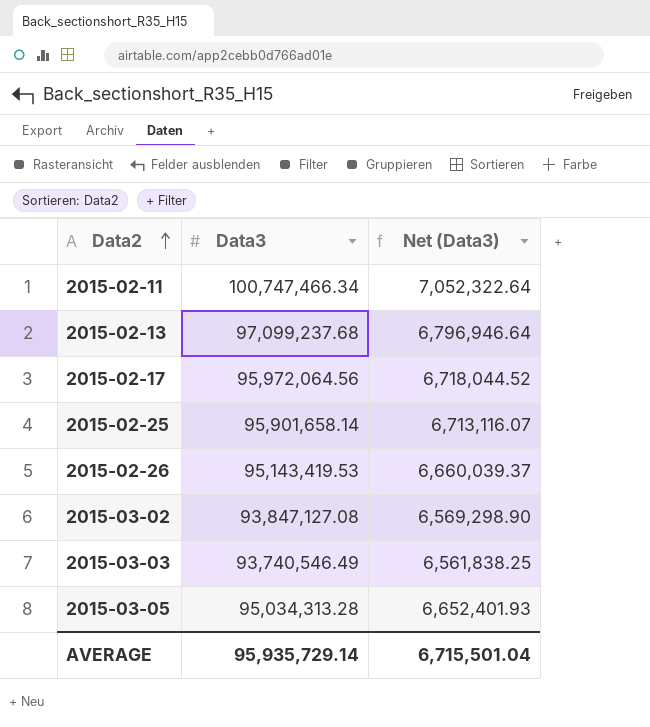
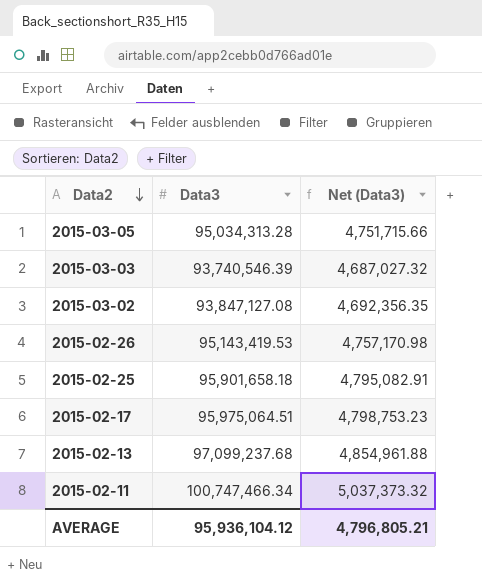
row order: Data2 ascending -> Data2 descending
column Net (Data3) | formula: [Data3] * 0.07 -> [Data3] * 0.05
2015-03-03 | Data3: 93,740,546.49 -> 93,740,546.39
2015-02-25 | Data3: 95,901,658.14 -> 95,901,658.18
2015-02-17 | Data3: 95,972,064.56 -> 95,975,064.51
AVERAGE | Data3: 95,935,729.14 -> 95,936,104.12
AVERAGE | Net (Data3): 6,715,501.04 -> 4,796,805.21

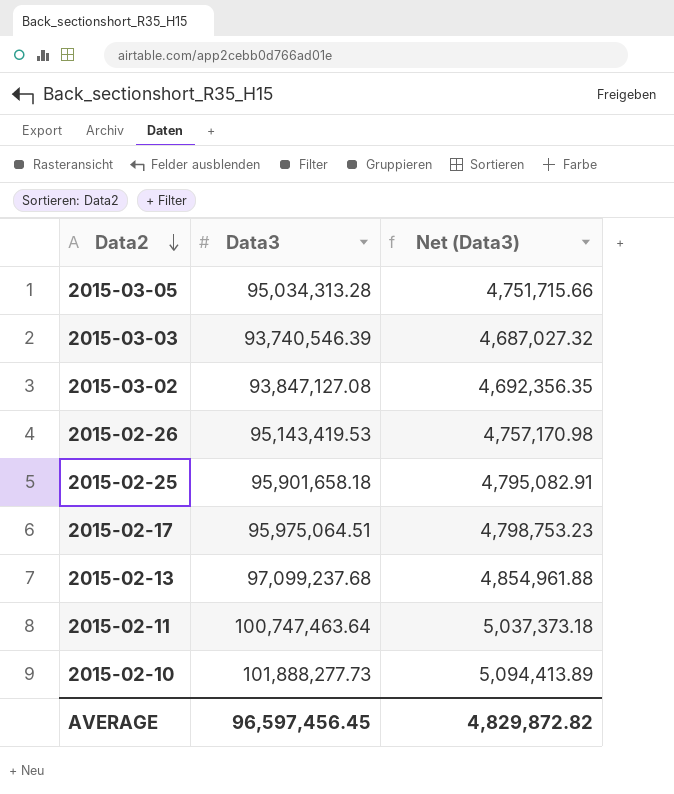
2015-02-11 | Data3: 100,747,466.34 -> 100,747,463.64
2015-02-11 | Net (Data3): 5,037,373.32 -> 5,037,373.18
row 2015-02-10: none -> 101,888,277.73 | 5,094,413.89
AVERAGE | Data3: 95,936,104.12 -> 96,597,456.45
AVERAGE | Net (Data3): 4,796,805.21 -> 4,829,872.82

